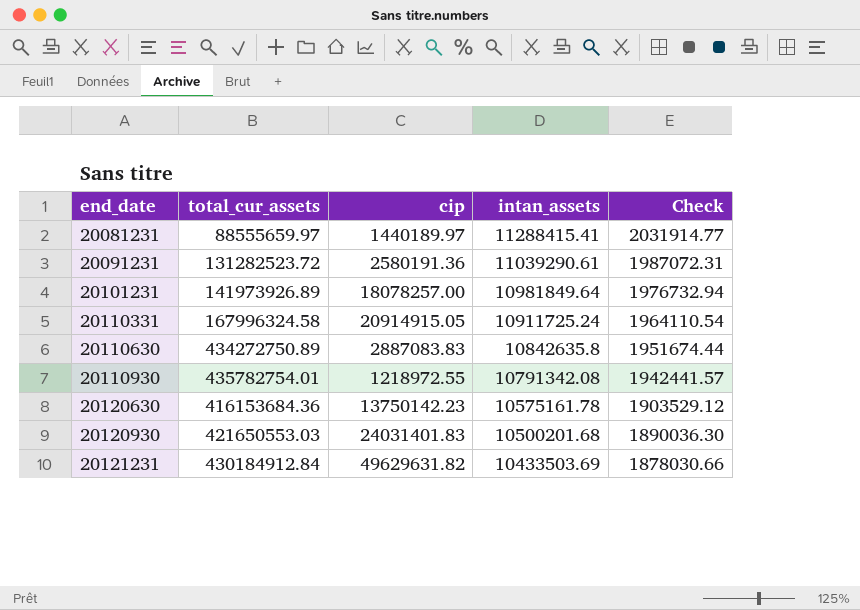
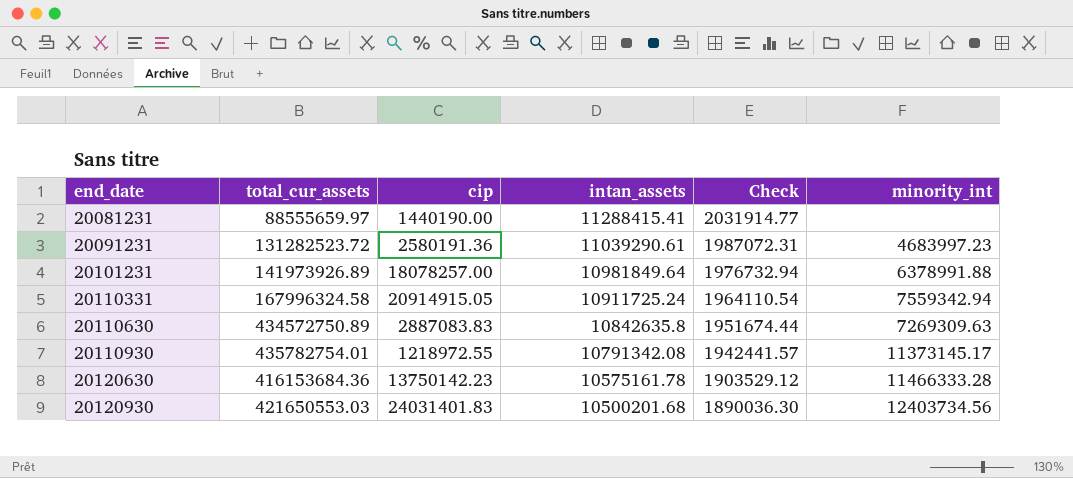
column minority_int | position: none -> 6
row 20121231: 430184912.84 | 49629631.82 | 10433503.69 | 1878030.66 -> none
20081231 | cip: 1440189.97 -> 1440190.00
20110630 | total_cur_assets: 434272750.89 -> 434572750.89

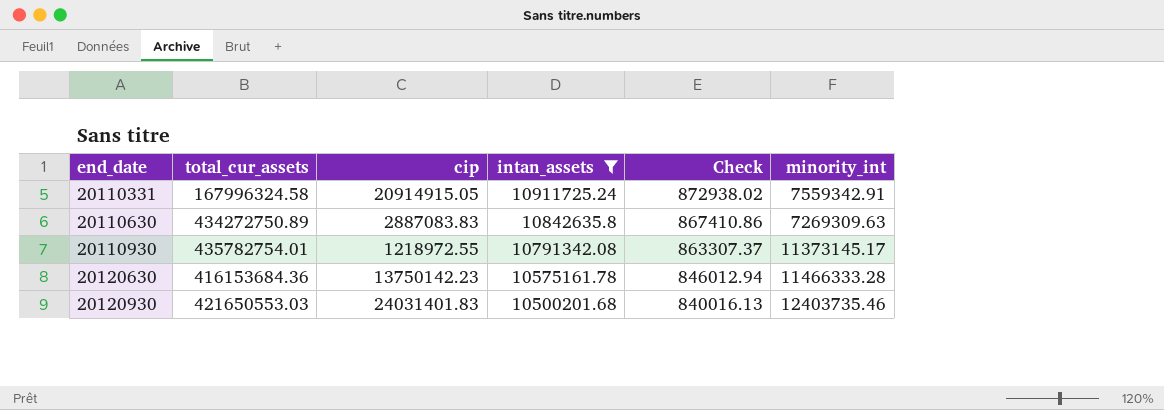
filter: none -> intan_assets <= 10911725.24
column Check | formula: [intan_assets] * 0.18 -> [intan_assets] * 0.08
20110331 | minority_int: 7559342.94 -> 7559342.91
20110630 | total_cur_assets: 434572750.89 -> 434272750.89
20120930 | minority_int: 12403734.56 -> 12403735.46

